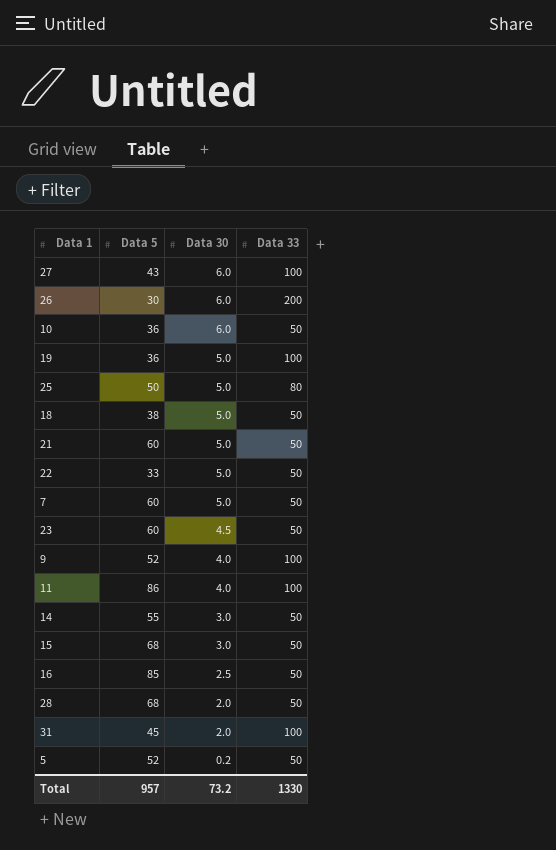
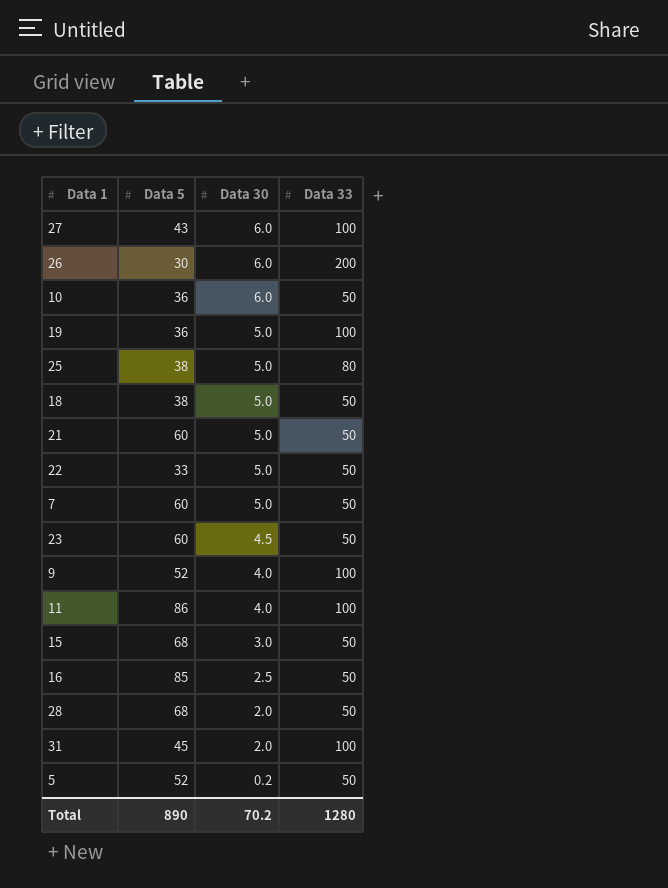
row 14: 55 | 3.0 | 50 -> none
25 | Data 5: 50 -> 38
Total | Data 5: 957 -> 890
Total | Data 30: 73.2 -> 70.2
Total | Data 33: 1330 -> 1280

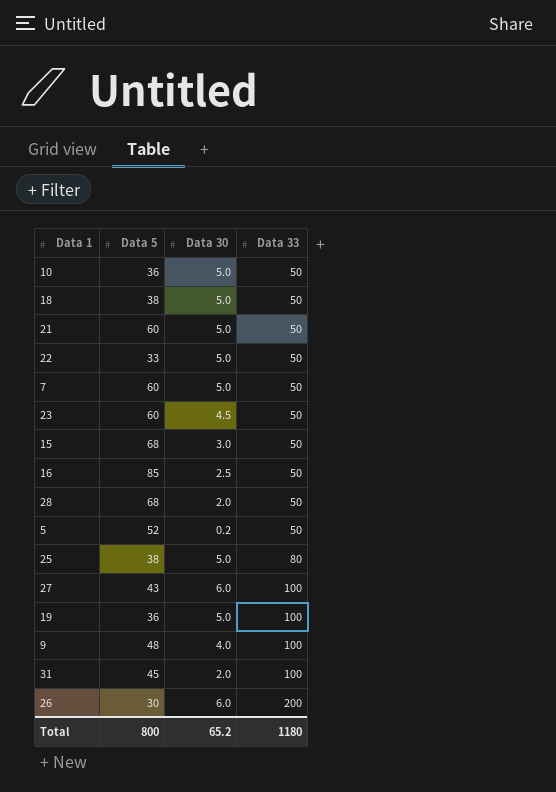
row order: Data 30 descending -> Data 33 ascending
row 11: 86 | 4.0 | 100 -> none
10 | Data 30: 6.0 -> 5.0
9 | Data 5: 52 -> 48
Total | Data 5: 890 -> 800
Total | Data 30: 70.2 -> 65.2
Total | Data 33: 1280 -> 1180

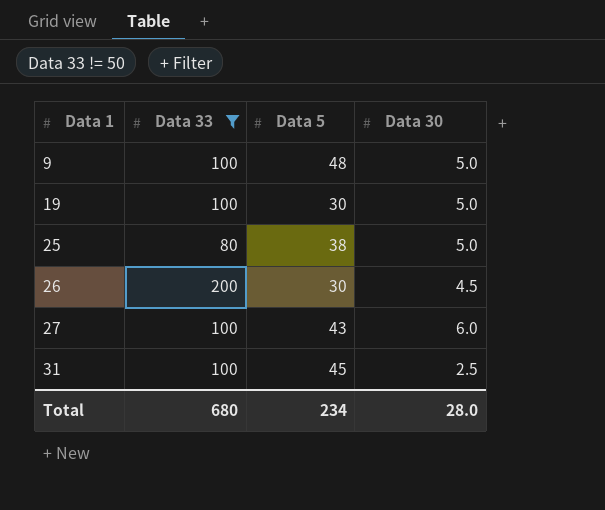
filter: none -> Data 33 != 50
row order: Data 33 ascending -> Data 1 ascending
column Data 33 | position: 4 -> 2
9 | Data 30: 4.0 -> 5.0
19 | Data 5: 36 -> 30
26 | Data 30: 6.0 -> 4.5
31 | Data 30: 2.0 -> 2.5
Total | Data 33: 1180 -> 680
Total | Data 5: 800 -> 234
Total | Data 30: 65.2 -> 28.0

